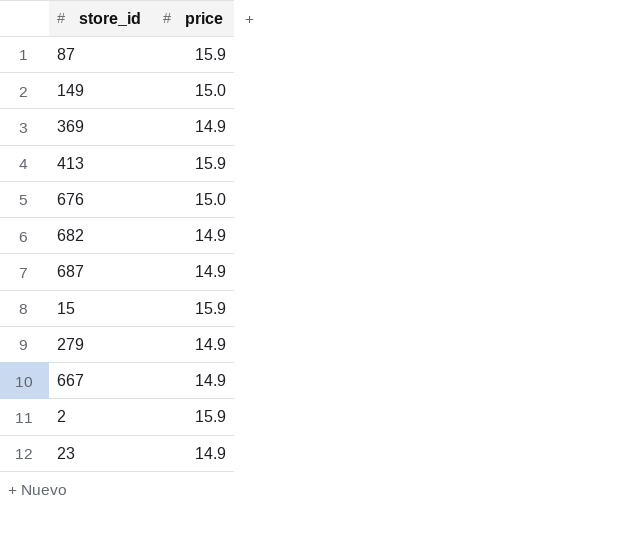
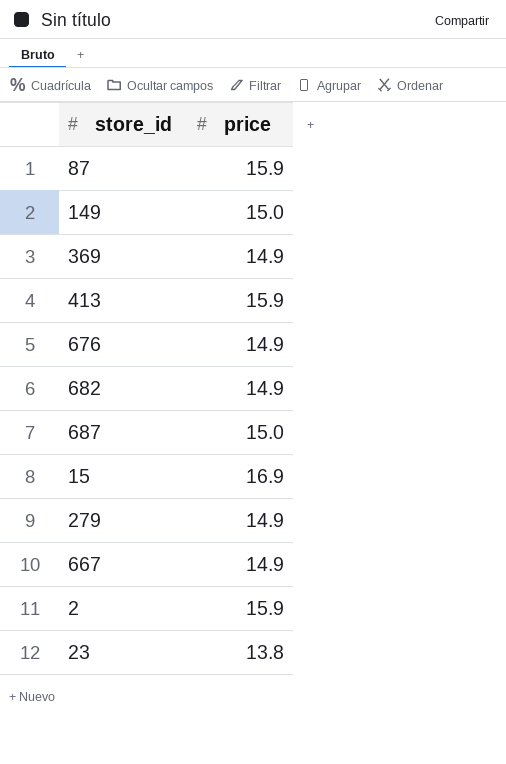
676 | price: 15.0 -> 14.9
687 | price: 14.9 -> 15.0
15 | price: 15.9 -> 16.9
23 | price: 14.9 -> 13.8

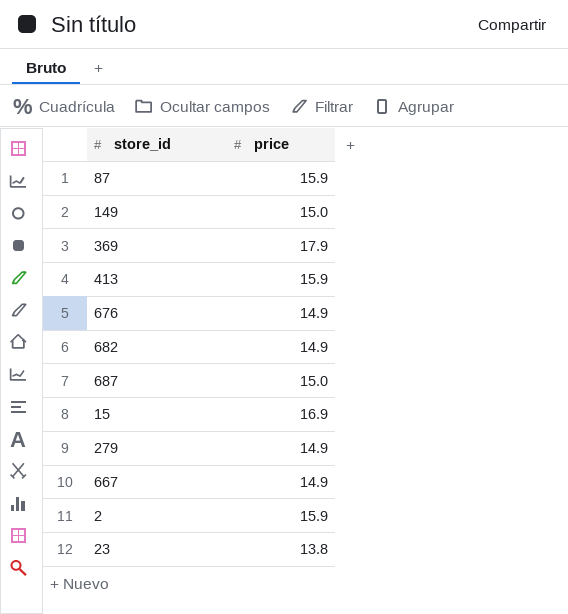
369 | price: 14.9 -> 17.9

